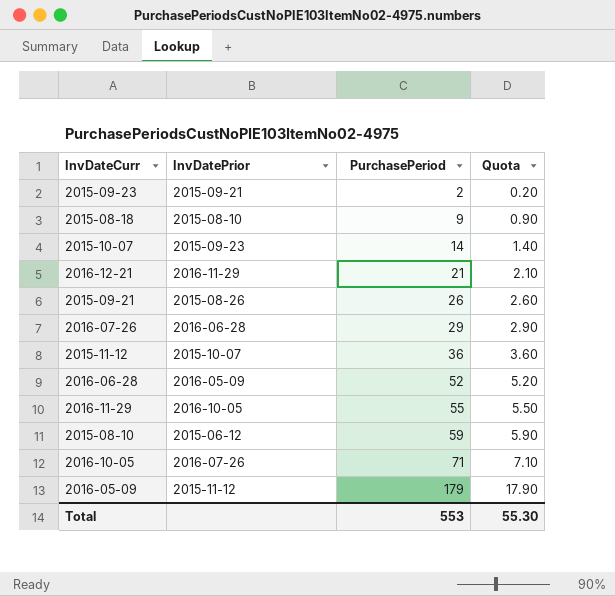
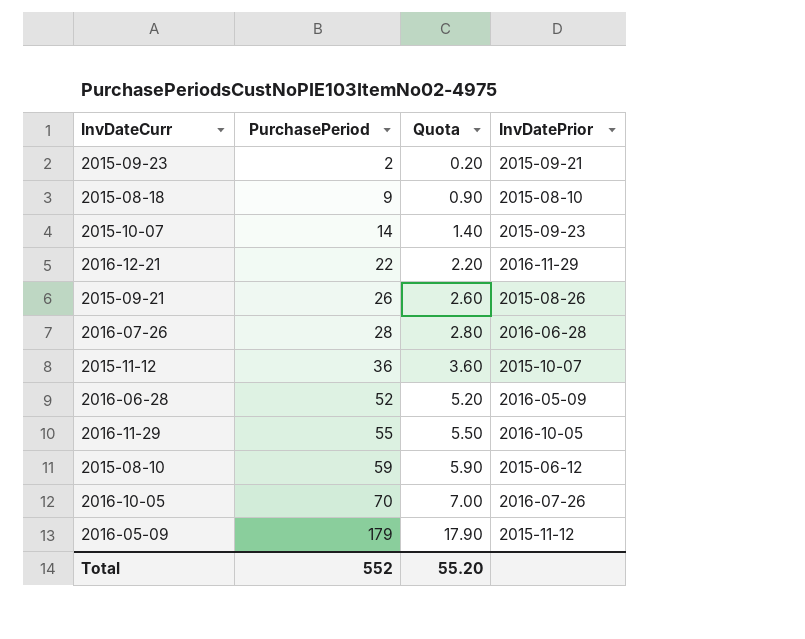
column InvDatePrior | position: 2 -> 4
2016-12-21 | PurchasePeriod: 21 -> 22
2016-12-21 | Quota: 2.10 -> 2.20
2016-07-26 | PurchasePeriod: 29 -> 28
2016-07-26 | Quota: 2.90 -> 2.80
2016-10-05 | PurchasePeriod: 71 -> 70
2016-10-05 | Quota: 7.10 -> 7.00
Total | PurchasePeriod: 553 -> 552
Total | Quota: 55.30 -> 55.20

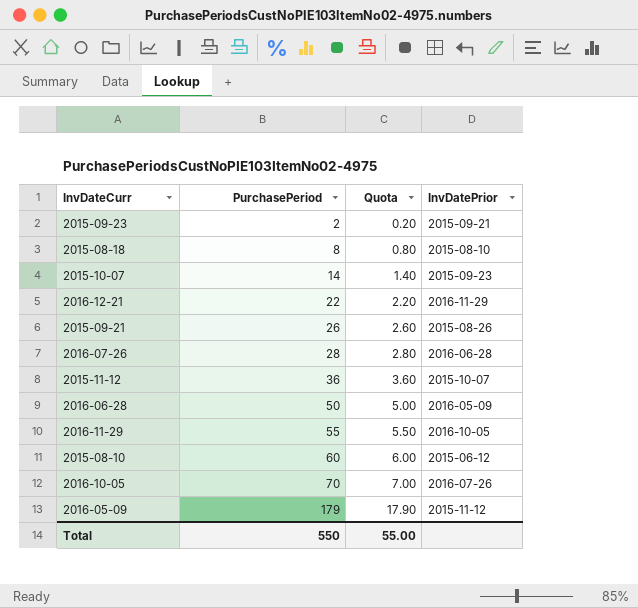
2015-08-18 | PurchasePeriod: 9 -> 8
2015-08-18 | Quota: 0.90 -> 0.80
2016-06-28 | PurchasePeriod: 52 -> 50
2016-06-28 | Quota: 5.20 -> 5.00
2015-08-10 | PurchasePeriod: 59 -> 60
2015-08-10 | Quota: 5.90 -> 6.00
Total | PurchasePeriod: 552 -> 550
Total | Quota: 55.20 -> 55.00

